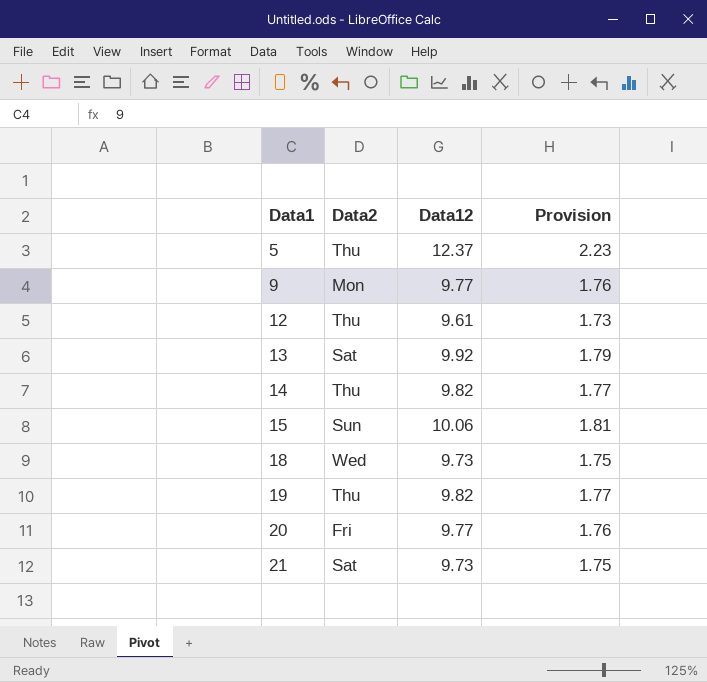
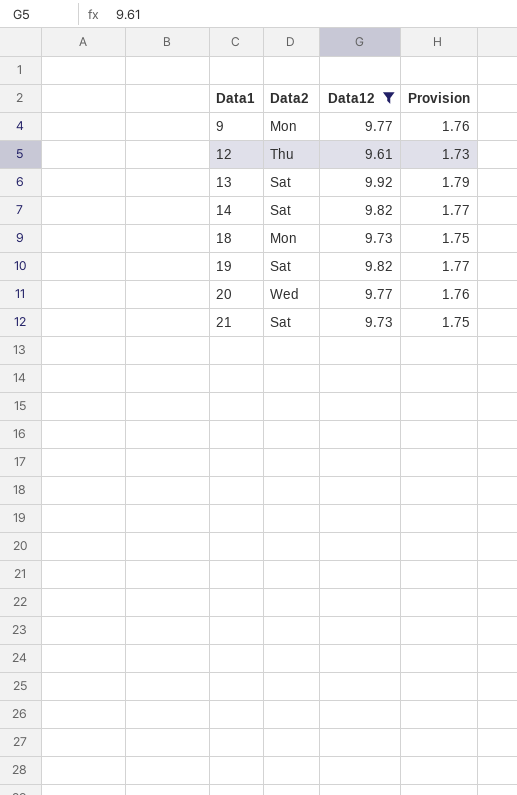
filter: none -> Data12 <= 9.92
14 | Data2: Thu -> Sat
18 | Data2: Wed -> Mon
19 | Data2: Thu -> Sat
20 | Data2: Fri -> Wed

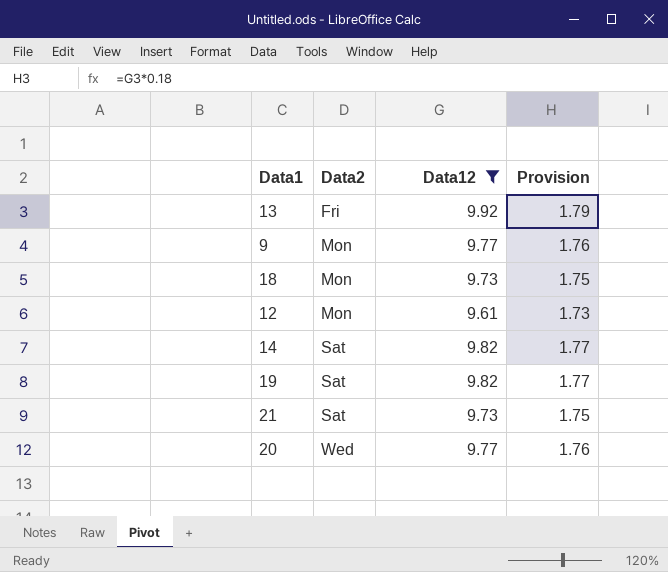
row order: Data1 ascending -> Data2 ascending
13 | Data2: Sat -> Fri
12 | Data2: Thu -> Mon

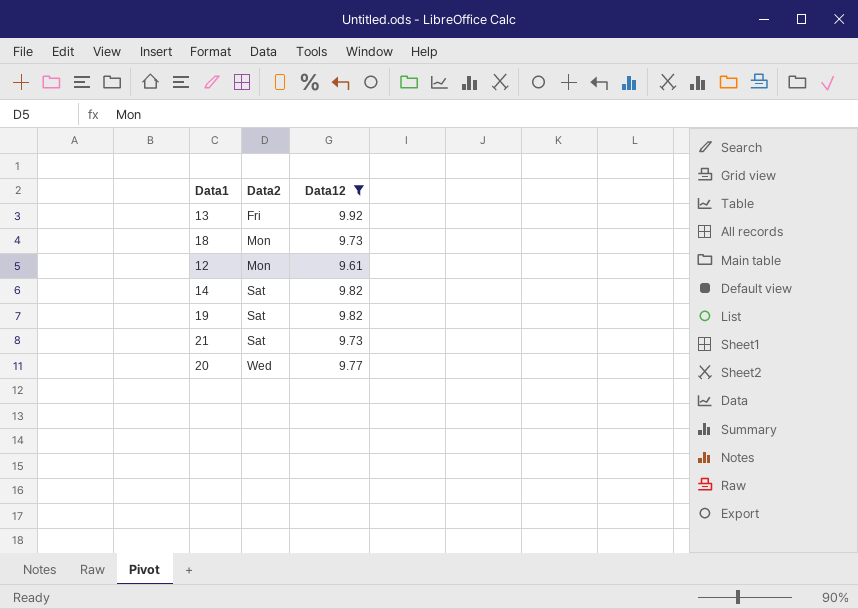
column Provision | formula: [Data12] * 0.18 -> none
row 9: Mon | 9.77 | 1.76 -> none

